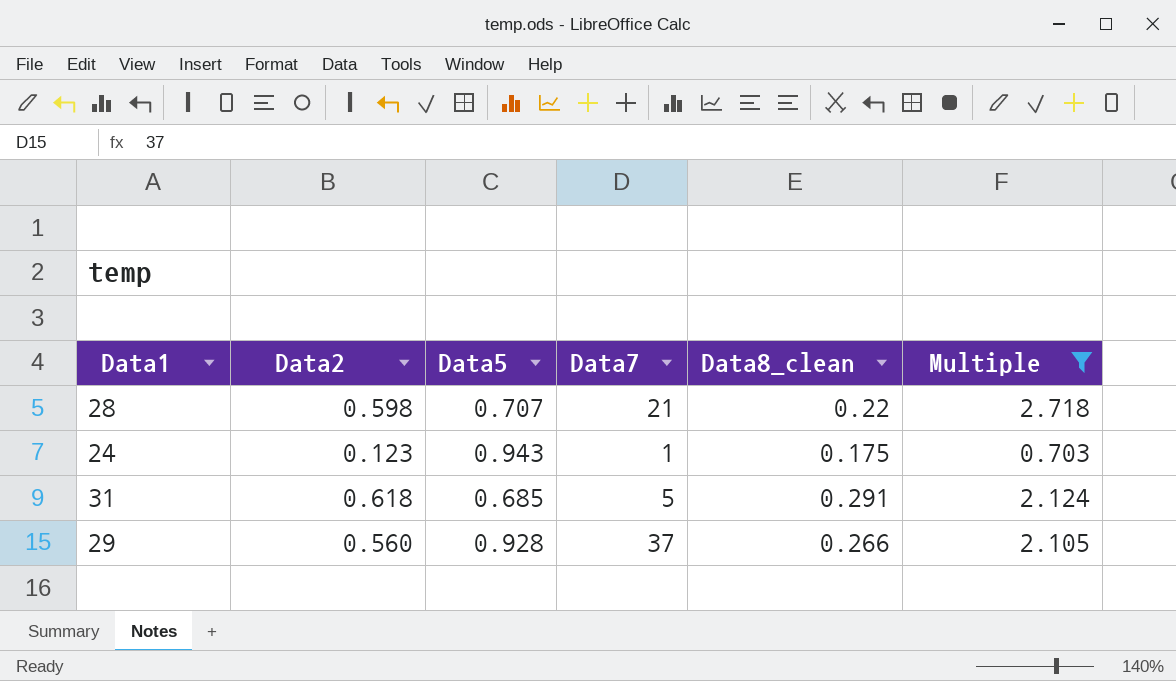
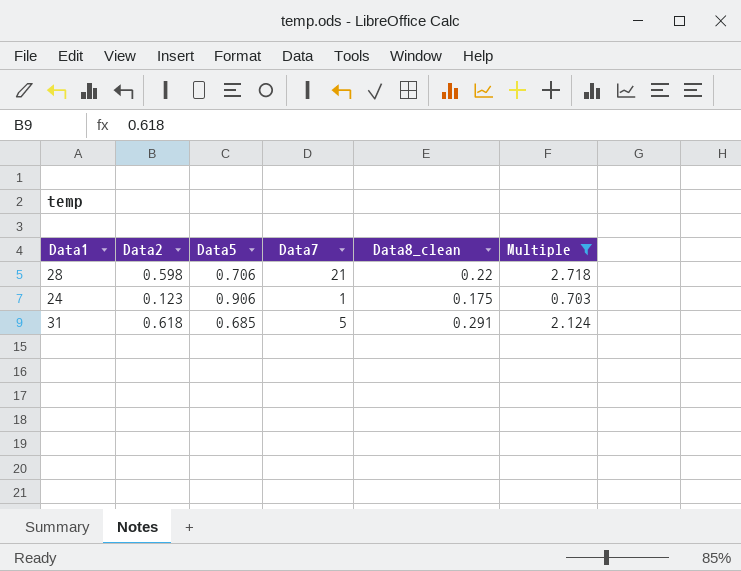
row 29: 0.560 | 0.928 | 37 | 0.266 | 2.105 -> none
28 | Data5: 0.707 -> 0.706
24 | Data5: 0.943 -> 0.906

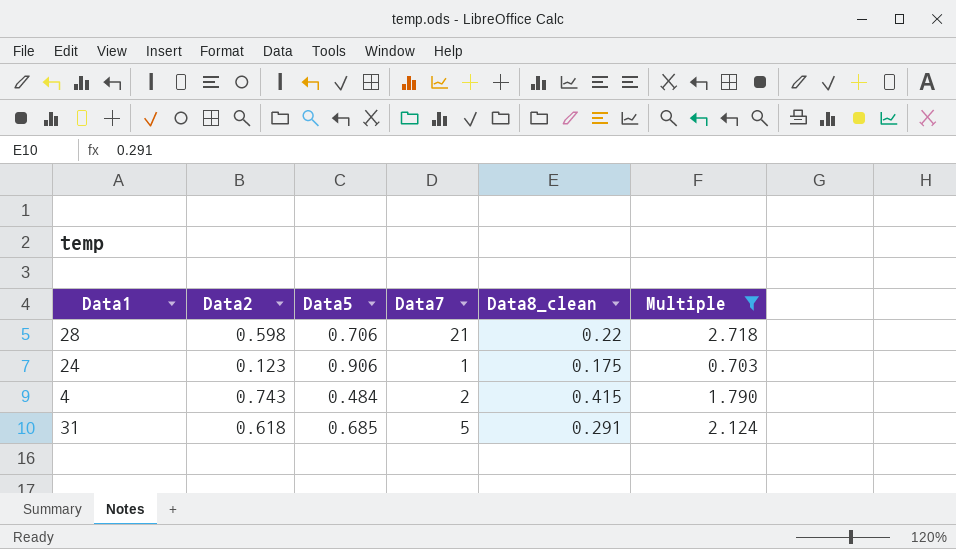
row 4: none -> 0.743 | 0.484 | 2 | 0.415 | 1.790

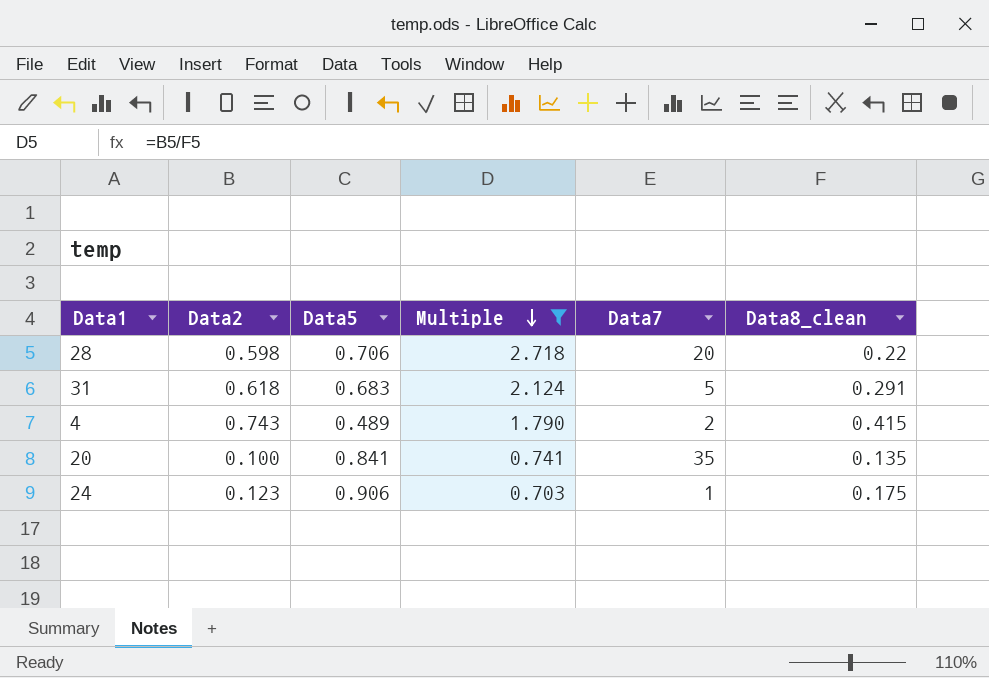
row order: none -> Multiple descending
column Multiple | position: 6 -> 4
28 | Data7: 21 -> 20
31 | Data5: 0.685 -> 0.683
4 | Data5: 0.484 -> 0.489
row 20: none -> 0.100 | 0.841 | 0.741 | 35 | 0.135

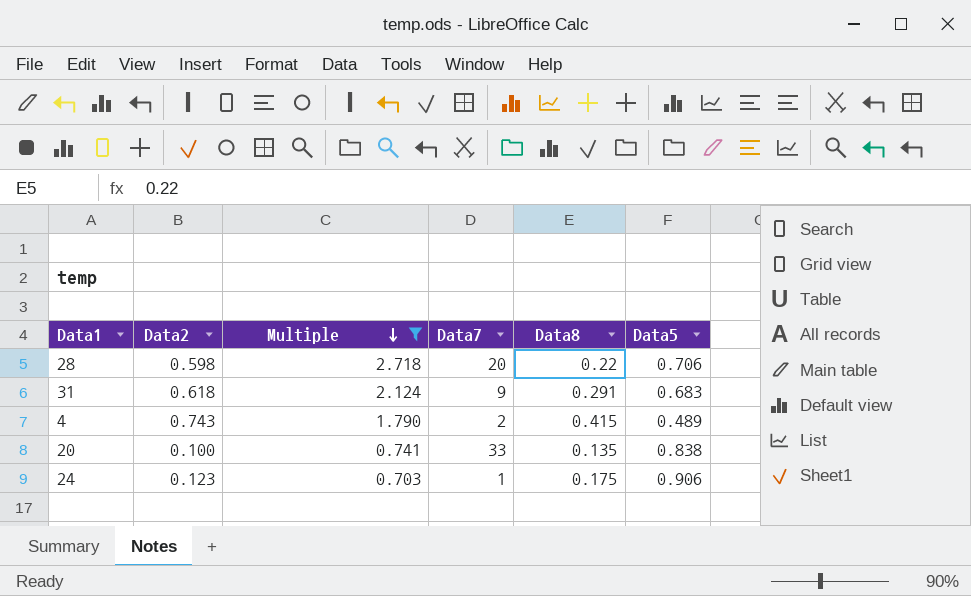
column name: Data8_clean -> Data8
column Data5 | position: 3 -> 6
31 | Data7: 5 -> 9
20 | Data7: 35 -> 33
20 | Data5: 0.841 -> 0.838

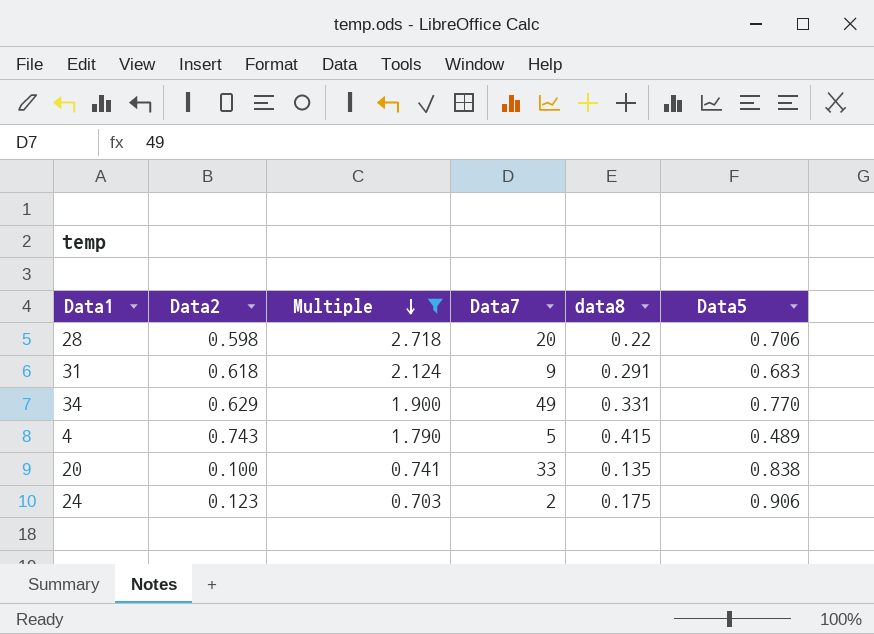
column name: Data8 -> data8
row 34: none -> 0.629 | 1.900 | 49 | 0.331 | 0.770
4 | Data7: 2 -> 5
24 | Data7: 1 -> 2

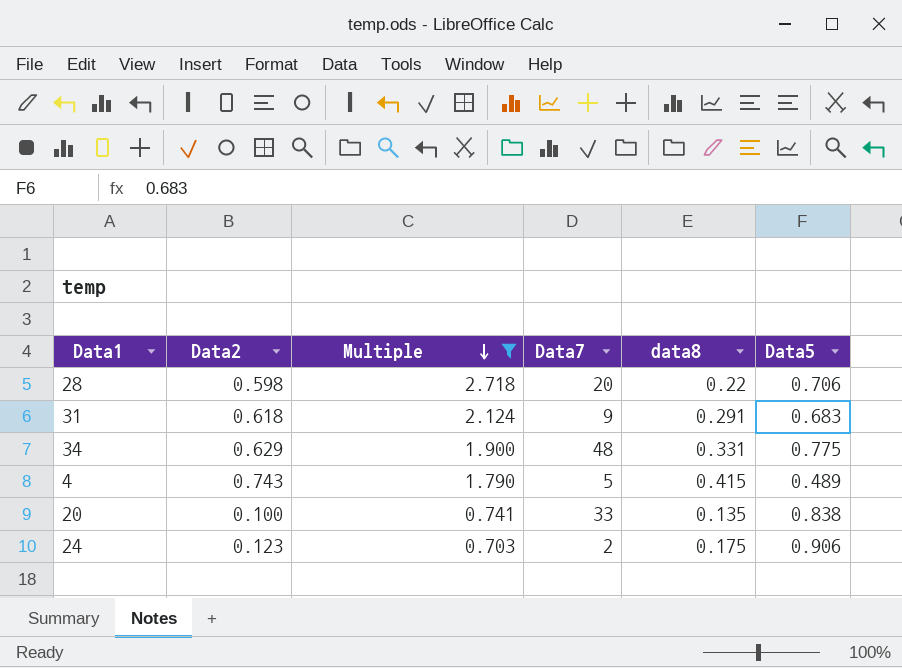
34 | Data7: 49 -> 48
34 | Data5: 0.770 -> 0.775

